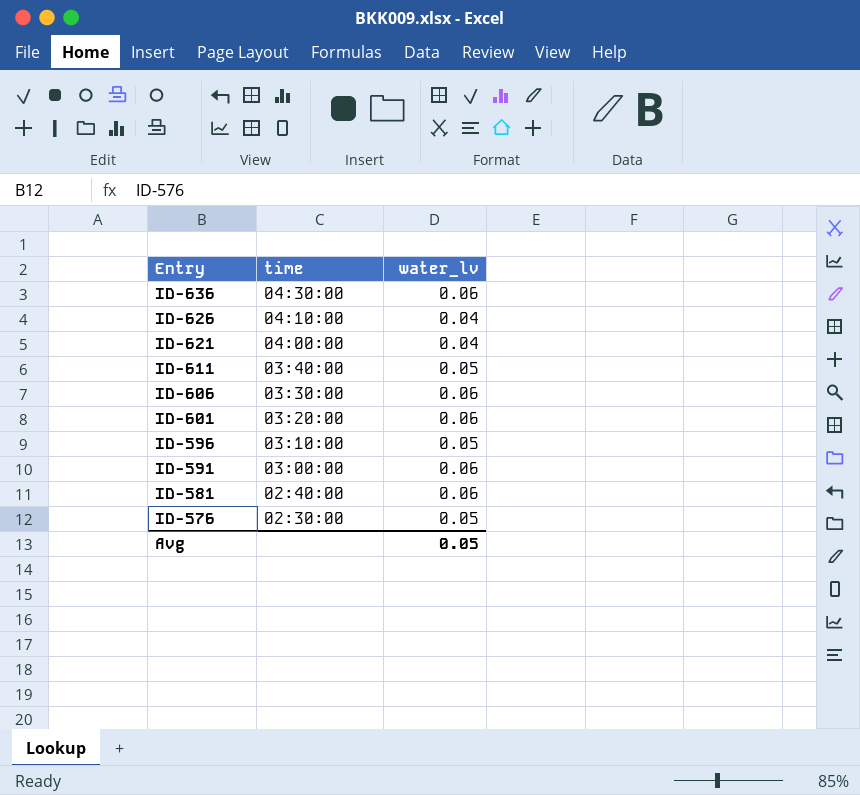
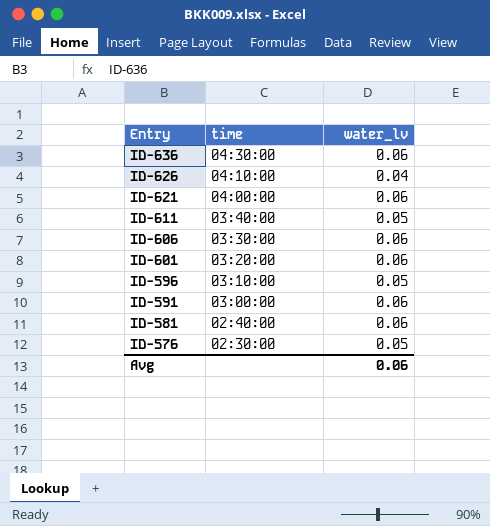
ID-621 | water_lv: 0.04 -> 0.06
Avg | water_lv: 0.05 -> 0.06

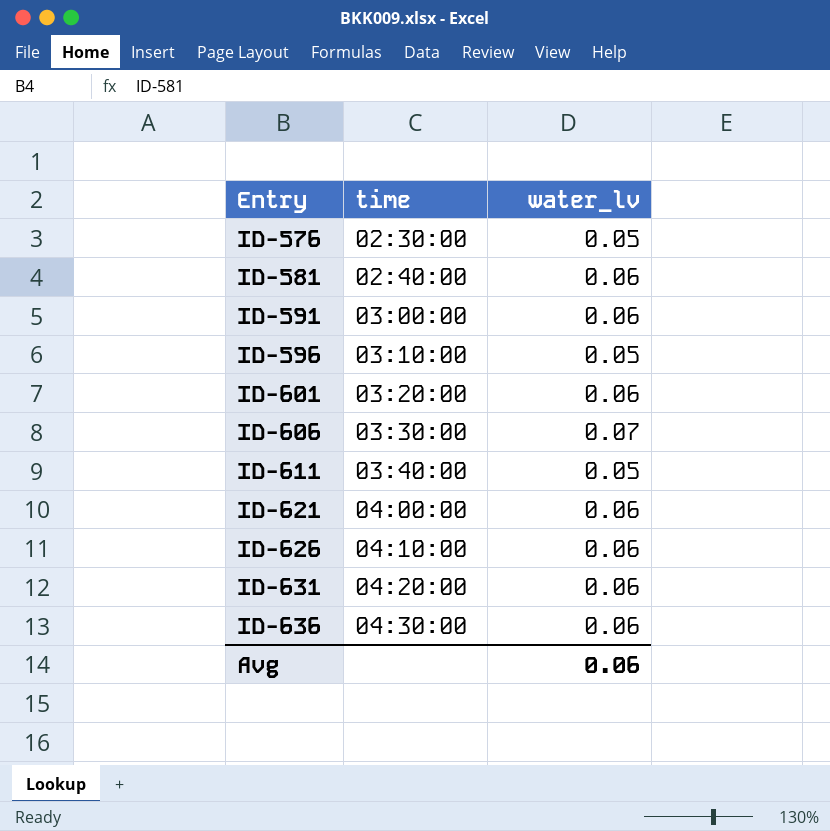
row order: Entry descending -> Entry ascending
ID-606 | water_lv: 0.06 -> 0.07
ID-626 | water_lv: 0.04 -> 0.06
row ID-631: none -> 04:20:00 | 0.06

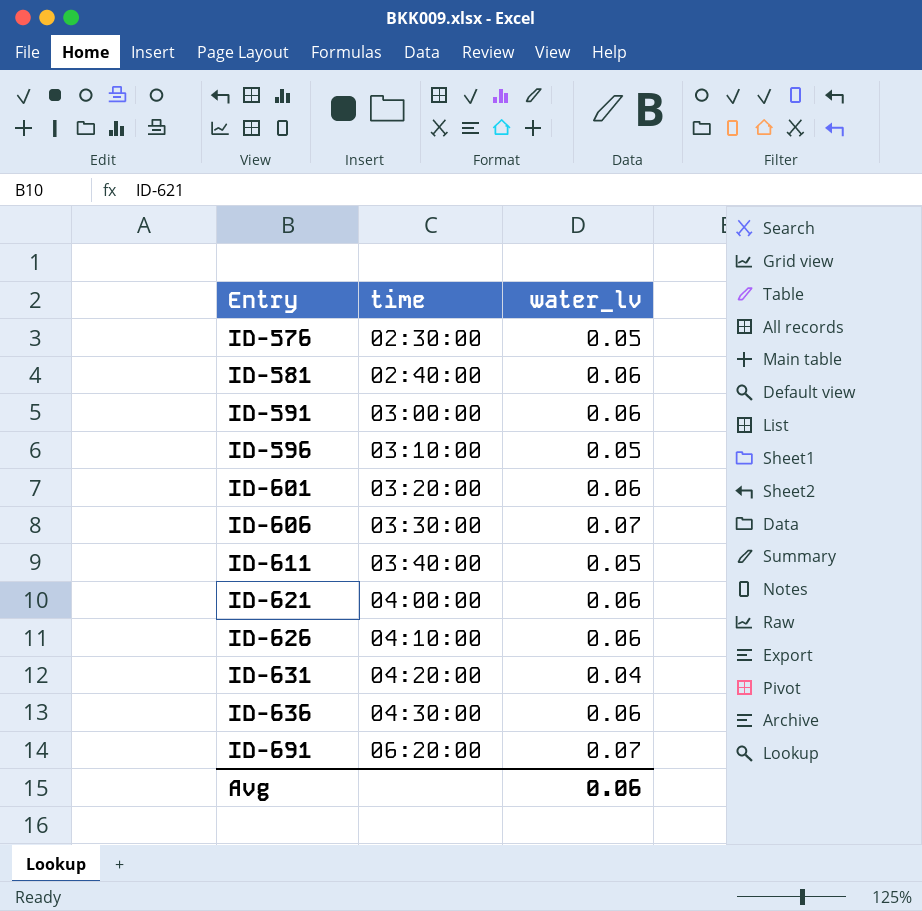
ID-631 | water_lv: 0.06 -> 0.04
row ID-691: none -> 06:20:00 | 0.07

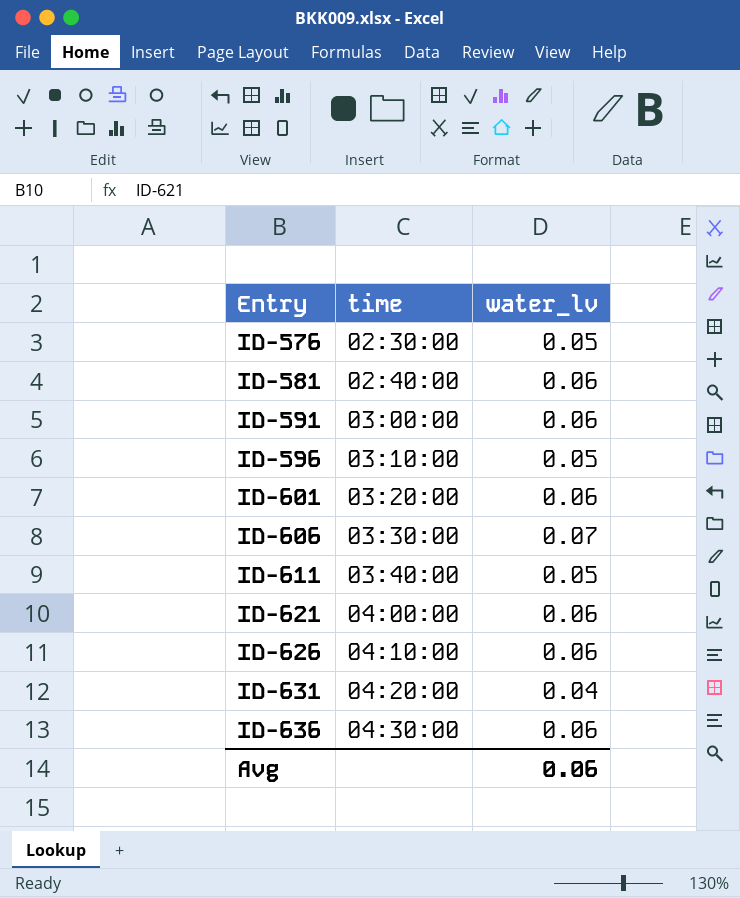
row ID-691: 06:20:00 | 0.07 -> none

